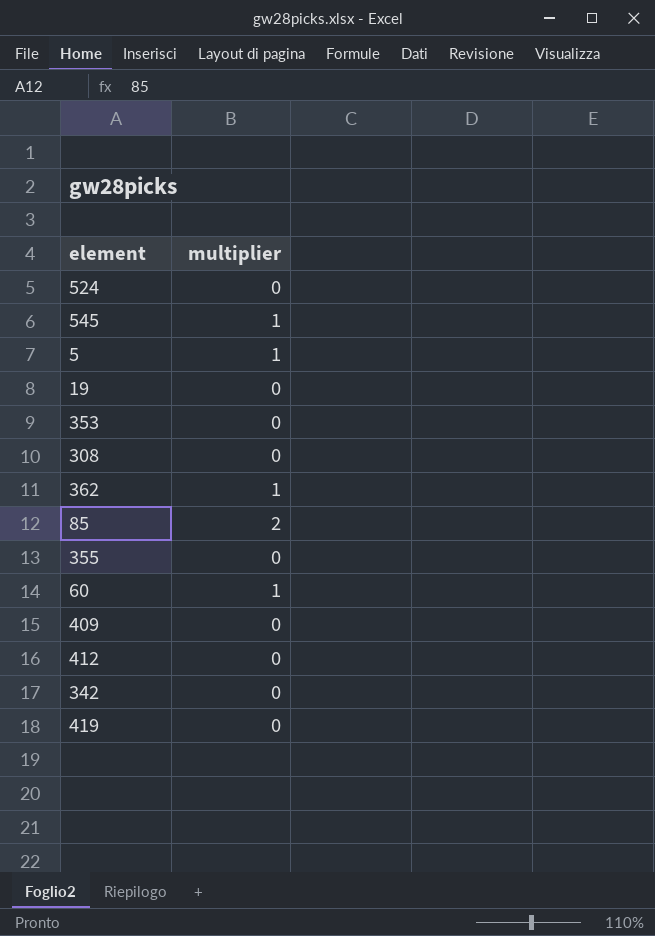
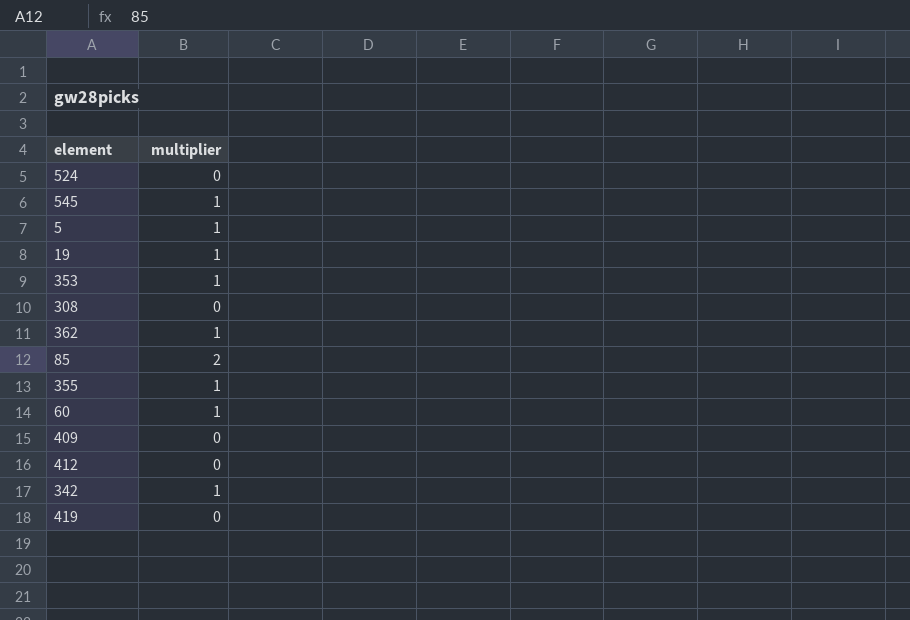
19 | multiplier: 0 -> 1
353 | multiplier: 0 -> 1
355 | multiplier: 0 -> 1
342 | multiplier: 0 -> 1

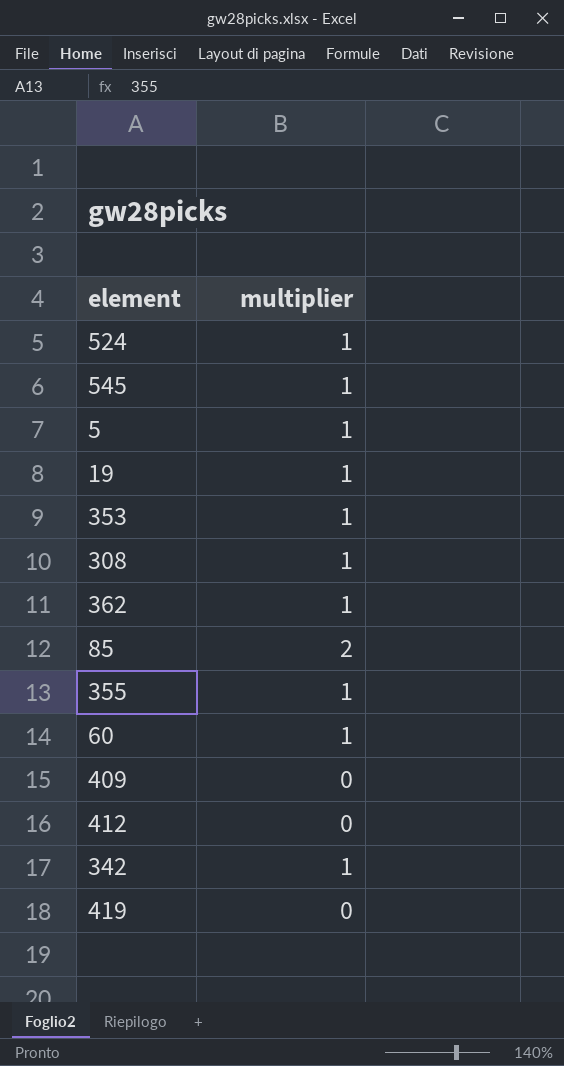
524 | multiplier: 0 -> 1
308 | multiplier: 0 -> 1

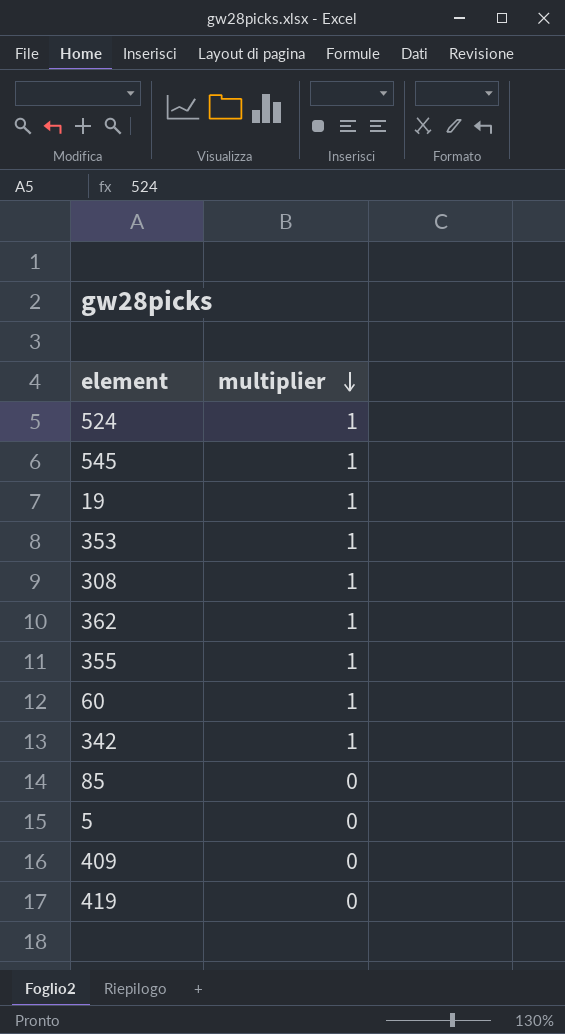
row order: none -> multiplier descending
row 412: 0 -> none
85 | multiplier: 2 -> 0
5 | multiplier: 1 -> 0

